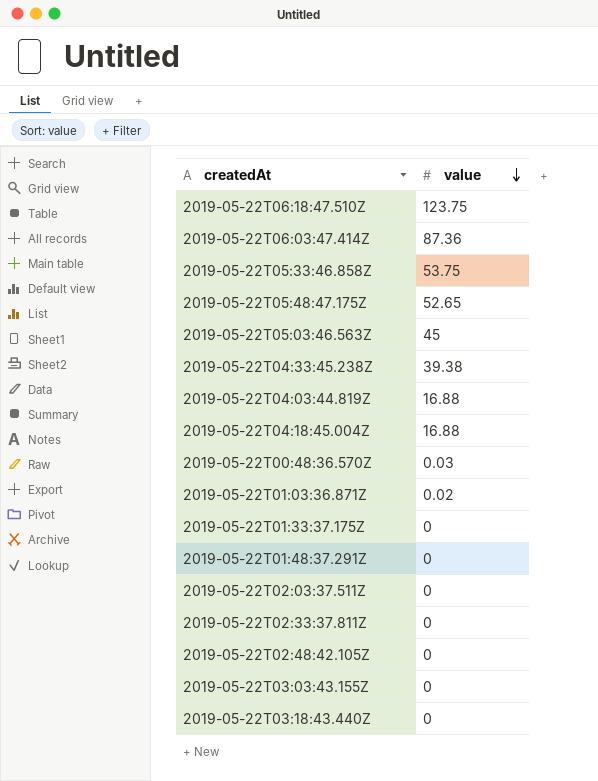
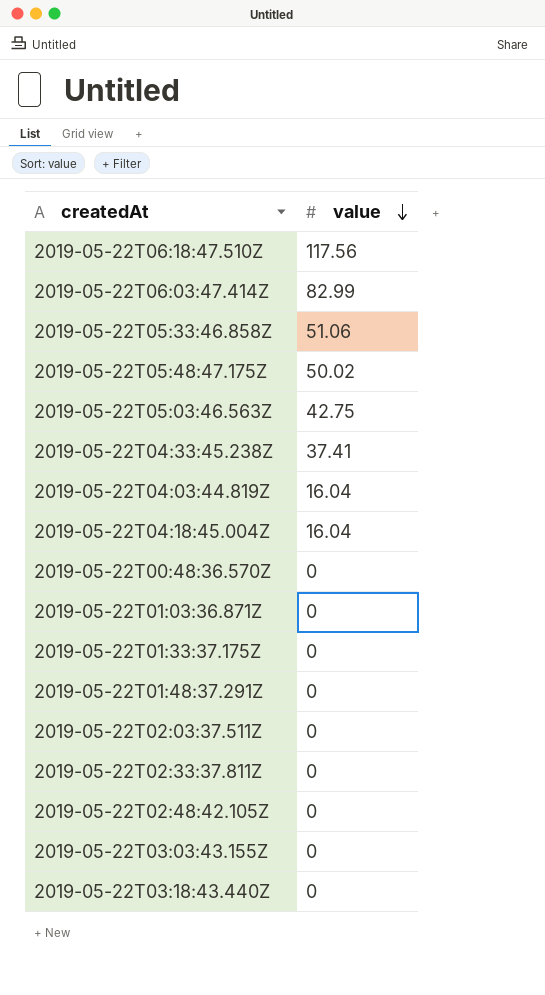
2019-05-22T06:18:47.510Z | value: 123.75 -> 117.56
2019-05-22T06:03:47.414Z | value: 87.36 -> 82.99
2019-05-22T05:33:46.858Z | value: 53.75 -> 51.06
2019-05-22T05:48:47.175Z | value: 52.65 -> 50.02
2019-05-22T05:03:46.563Z | value: 45 -> 42.75
2019-05-22T04:33:45.238Z | value: 39.38 -> 37.41
2019-05-22T04:03:44.819Z | value: 16.88 -> 16.04
2019-05-22T04:18:45.004Z | value: 16.88 -> 16.04
2019-05-22T00:48:36.570Z | value: 0.03 -> 0
2019-05-22T01:03:36.871Z | value: 0.02 -> 0

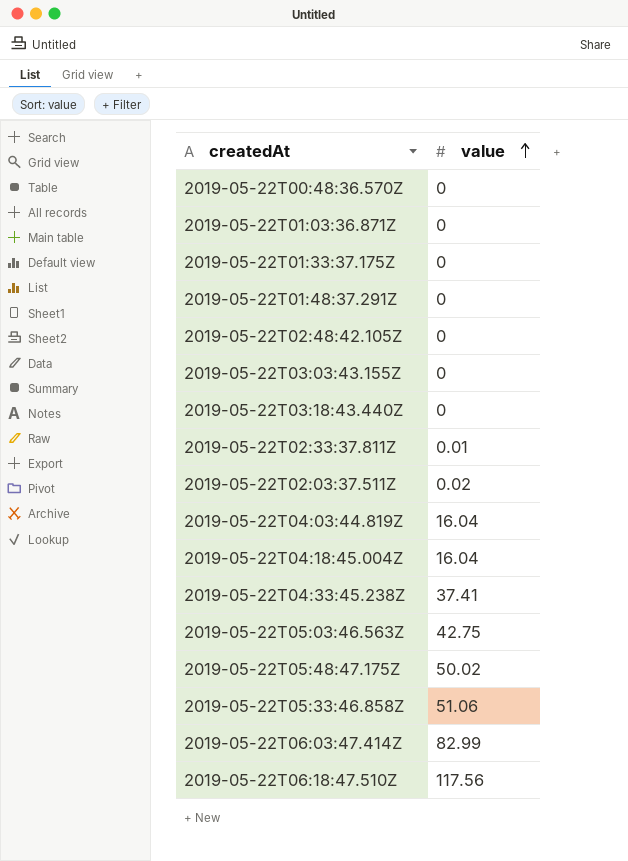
row order: value descending -> value ascending
2019-05-22T02:33:37.811Z | value: 0 -> 0.01
2019-05-22T02:03:37.511Z | value: 0 -> 0.02

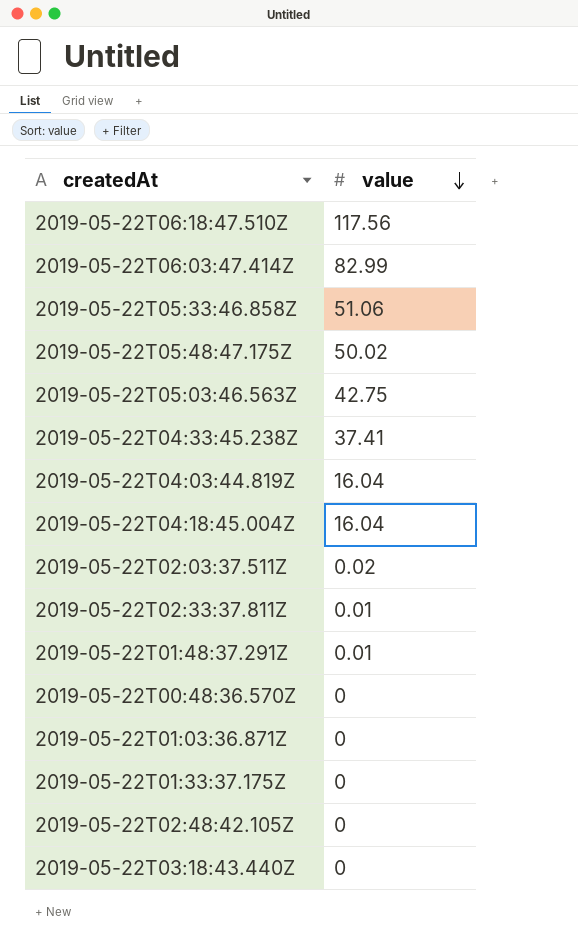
row order: value ascending -> value descending
row 2019-05-22T03:03:43.155Z: 0 -> none
2019-05-22T01:48:37.291Z | value: 0 -> 0.01

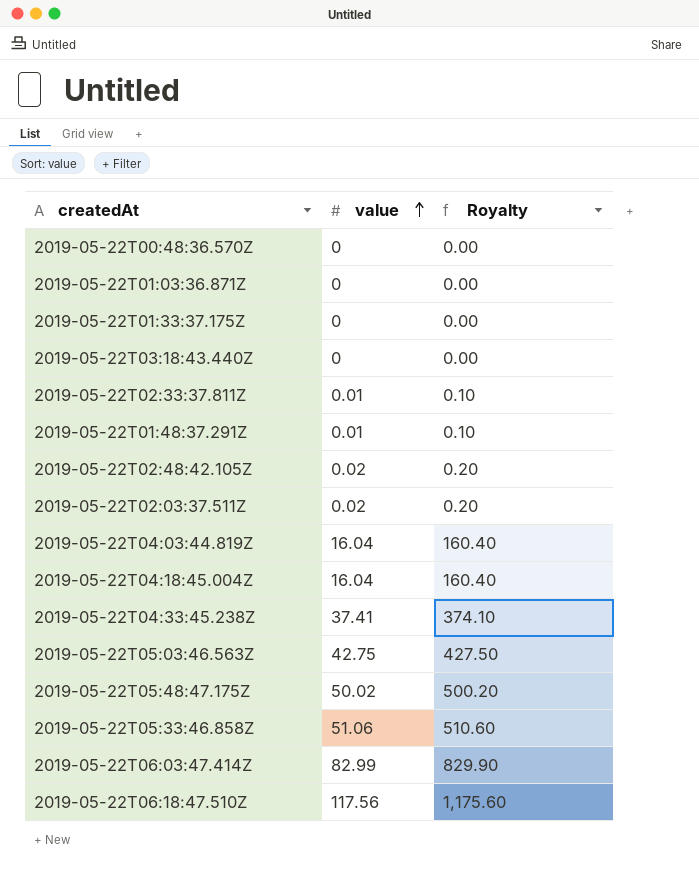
row order: value descending -> value ascending
column Royalty | formula: none -> [value] * 10
2019-05-22T02:48:42.105Z | value: 0 -> 0.02

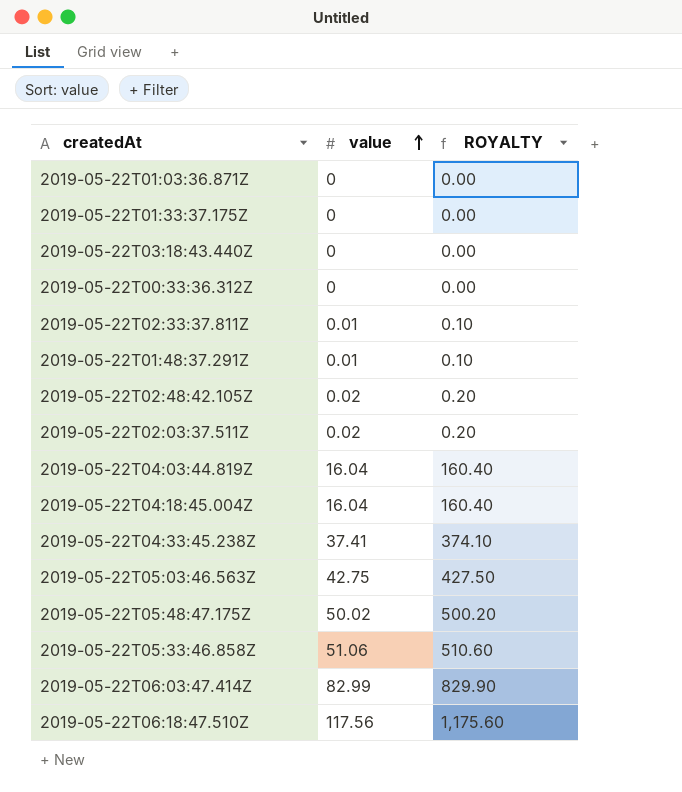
column name: Royalty -> ROYALTY
row 2019-05-22T00:48:36.570Z: 0 | 0.00 -> none
row 2019-05-22T00:33:36.312Z: none -> 0 | 0.00

